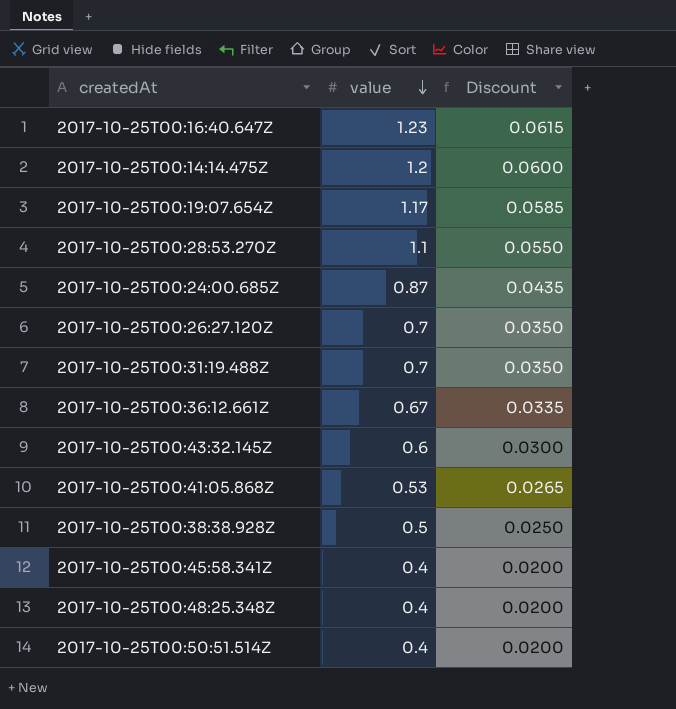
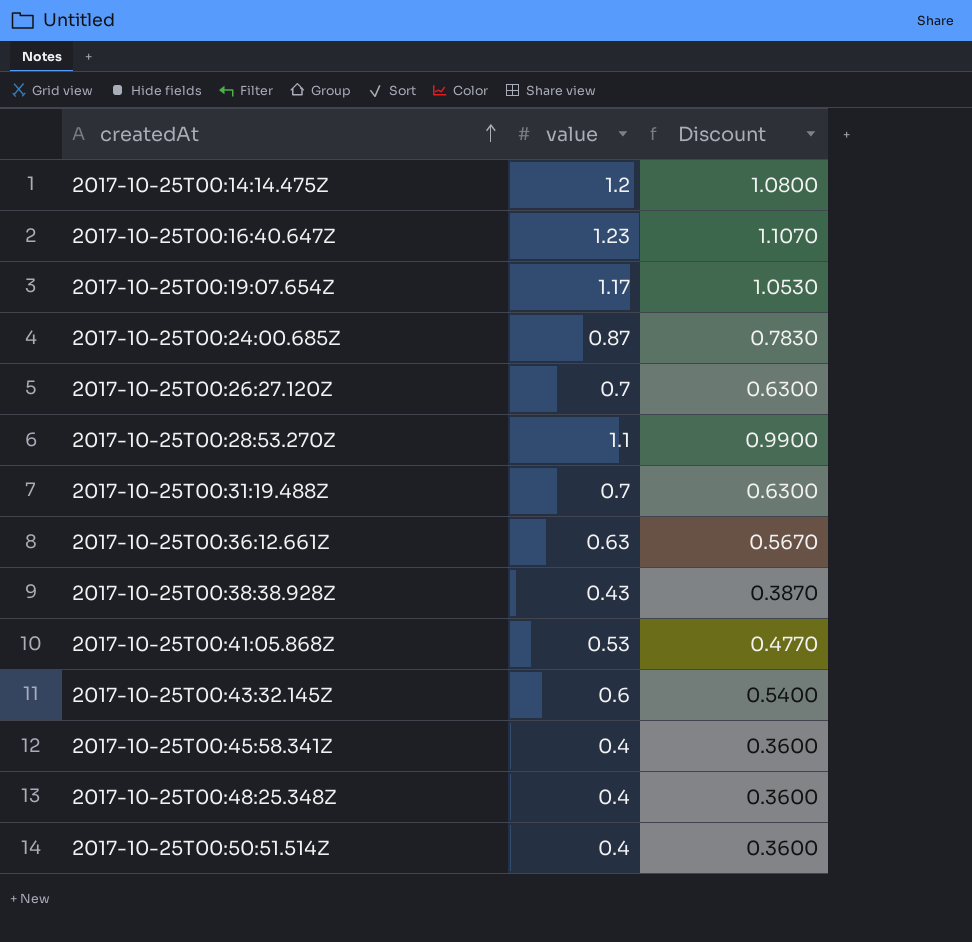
row order: value descending -> createdAt ascending
column Discount | formula: [value] * 0.05 -> [value] * 0.9
2017-10-25T00:36:12.661Z | value: 0.67 -> 0.63
2017-10-25T00:38:38.928Z | value: 0.5 -> 0.43

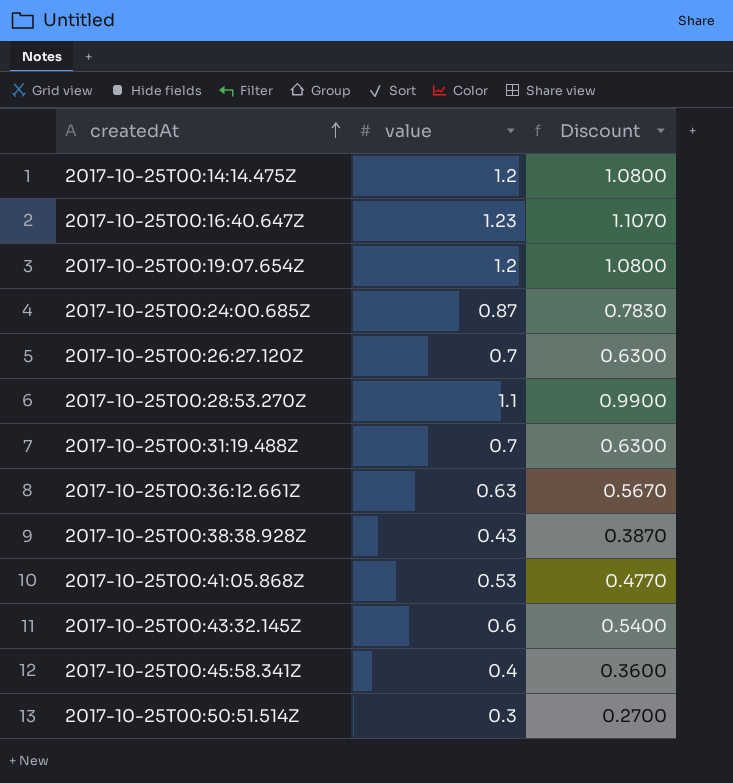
row 2017-10-25T00:48:25.348Z: 0.4 | 0.3600 -> none
2017-10-25T00:19:07.654Z | value: 1.17 -> 1.2
2017-10-25T00:19:07.654Z | Discount: 1.0530 -> 1.0800
2017-10-25T00:50:51.514Z | value: 0.4 -> 0.3
2017-10-25T00:50:51.514Z | Discount: 0.3600 -> 0.2700

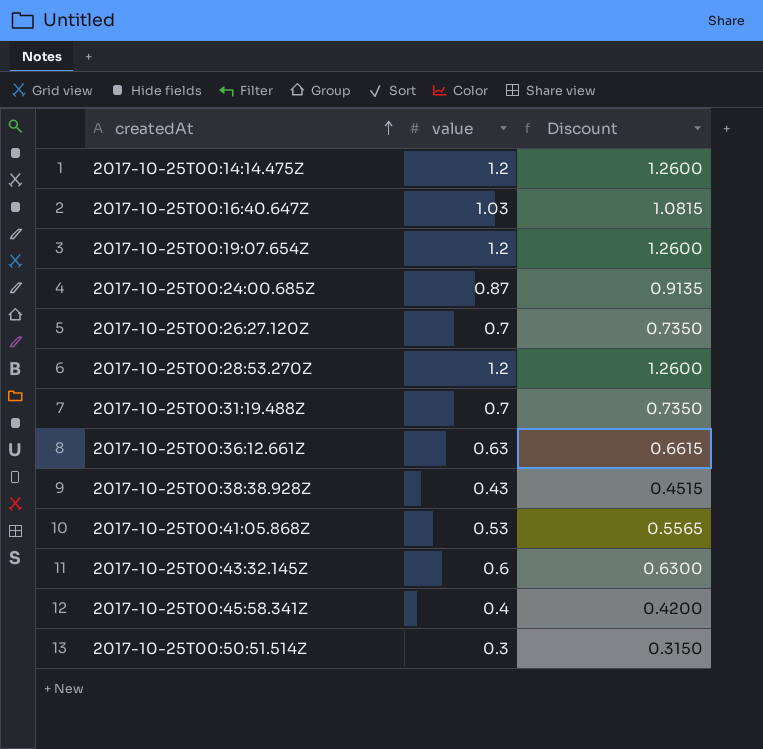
column Discount | formula: [value] * 0.9 -> [value] * 1.05
2017-10-25T00:16:40.647Z | value: 1.23 -> 1.03
2017-10-25T00:28:53.270Z | value: 1.1 -> 1.2

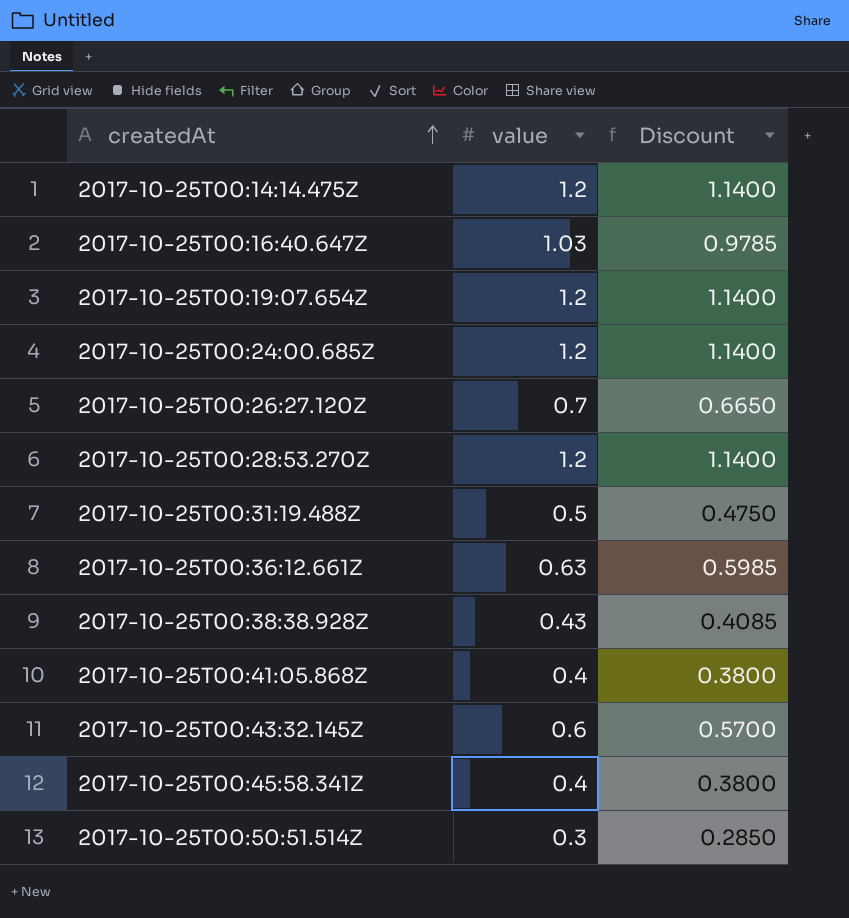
column Discount | formula: [value] * 1.05 -> [value] * 0.95
2017-10-25T00:24:00.685Z | value: 0.87 -> 1.2
2017-10-25T00:31:19.488Z | value: 0.7 -> 0.5
2017-10-25T00:41:05.868Z | value: 0.53 -> 0.4

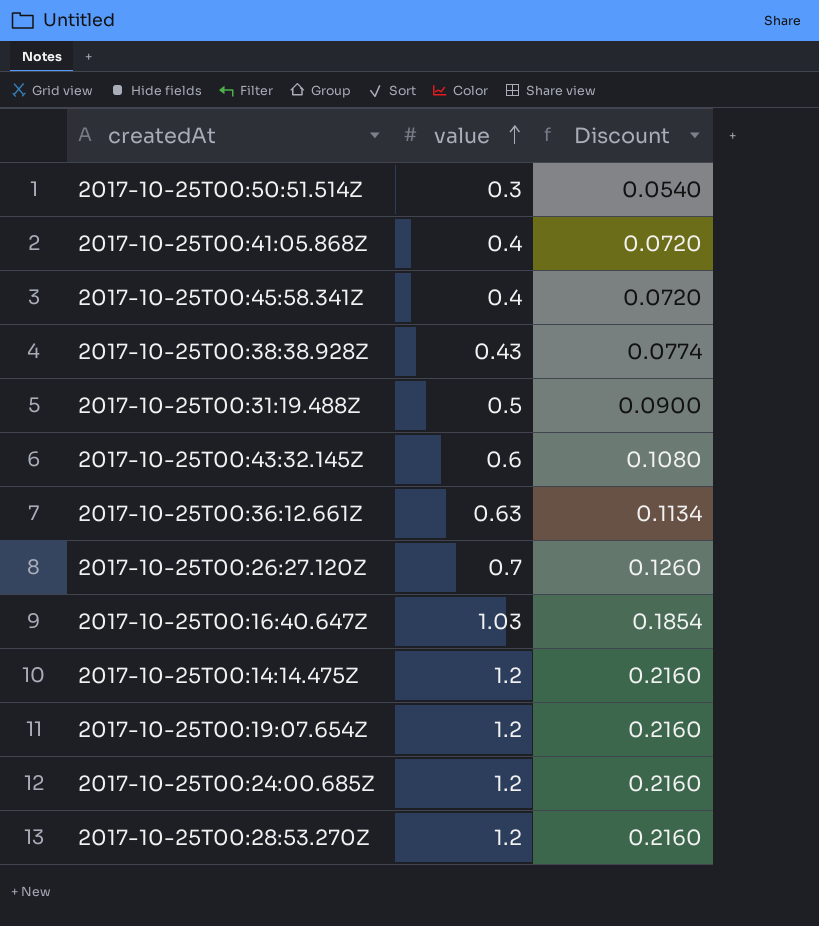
row order: createdAt ascending -> value ascending
column Discount | formula: [value] * 0.95 -> [value] * 0.18

